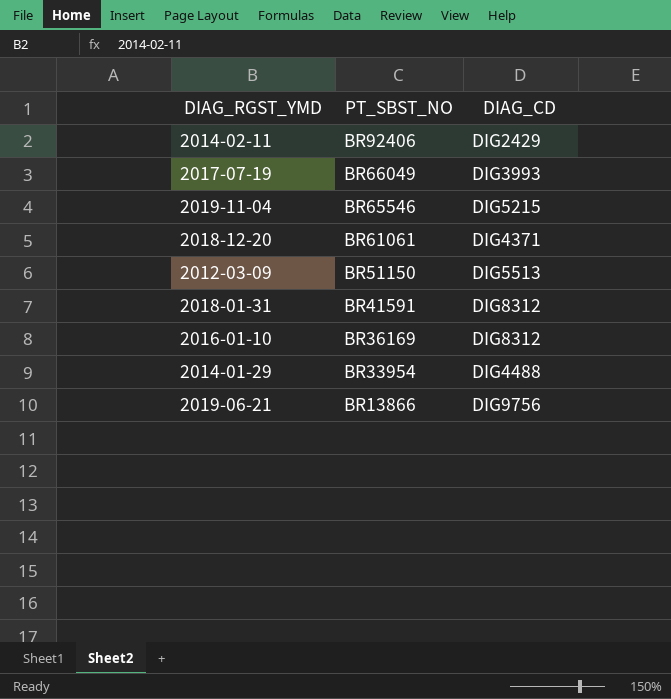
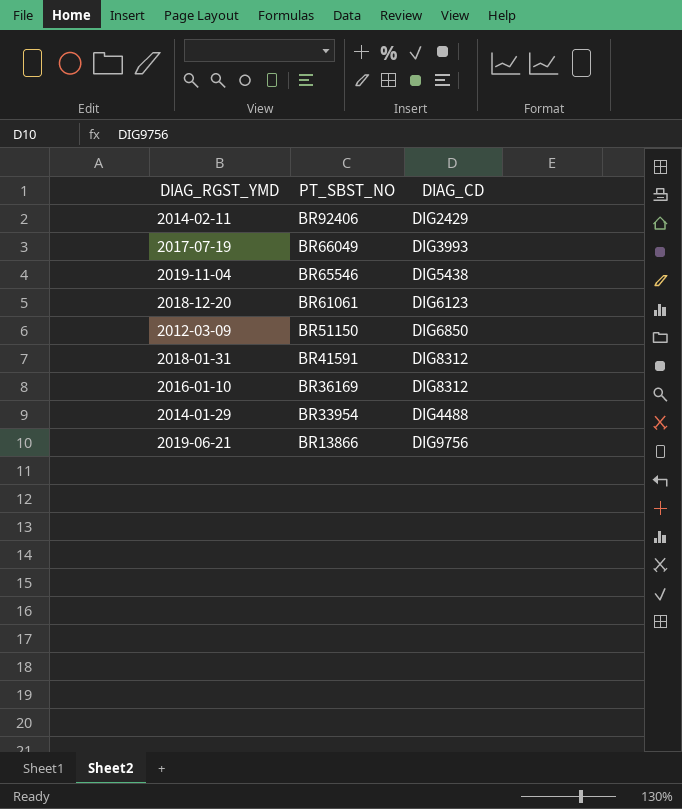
2019-11-04 | DIAG_CD: DIG5215 -> DIG5438
2018-12-20 | DIAG_CD: DIG4371 -> DIG6123
2012-03-09 | DIAG_CD: DIG5513 -> DIG6850

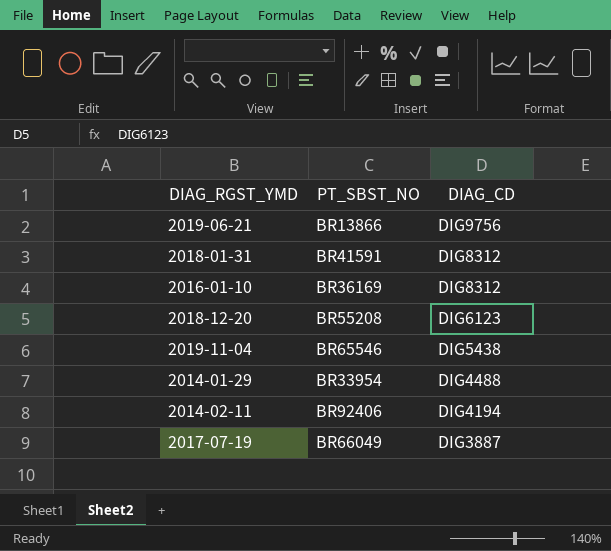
row order: PT_SBST_NO descending -> DIAG_CD descending
row 2012-03-09: BR51150 | DIG6850 -> none
2018-12-20 | PT_SBST_NO: BR61061 -> BR55208
2014-02-11 | DIAG_CD: DIG2429 -> DIG4194
2017-07-19 | DIAG_CD: DIG3993 -> DIG3887

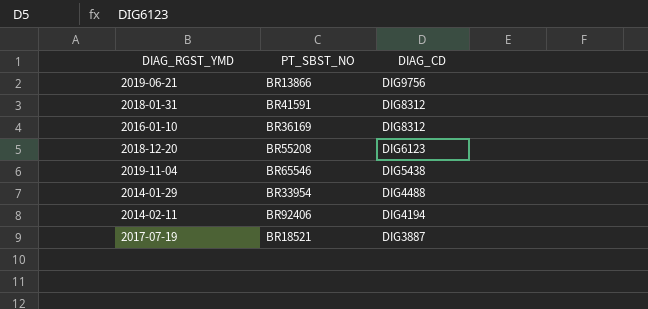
2017-07-19 | PT_SBST_NO: BR66049 -> BR18521

